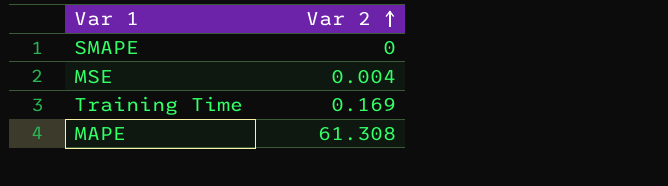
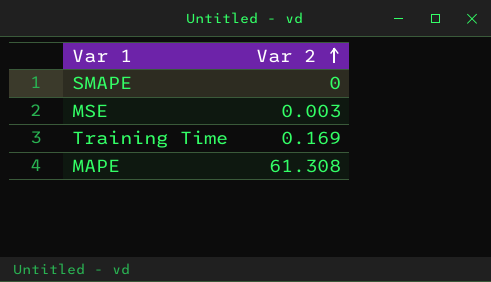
MSE | Var 2: 0.004 -> 0.003

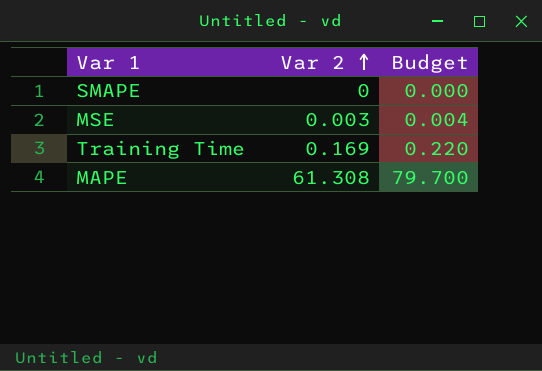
column Budget | formula: none -> [Var 2] * 1.3

